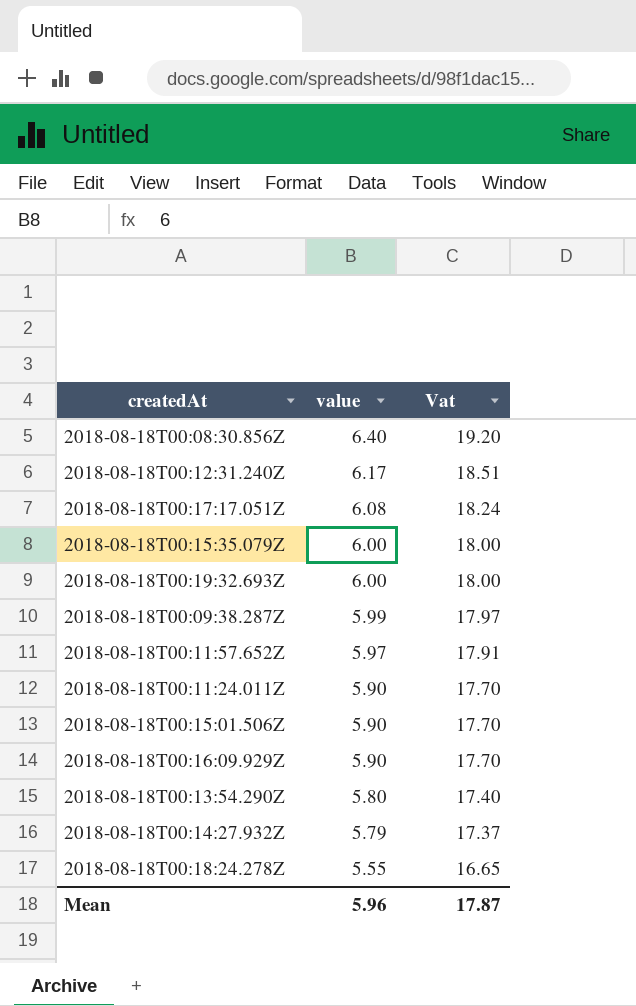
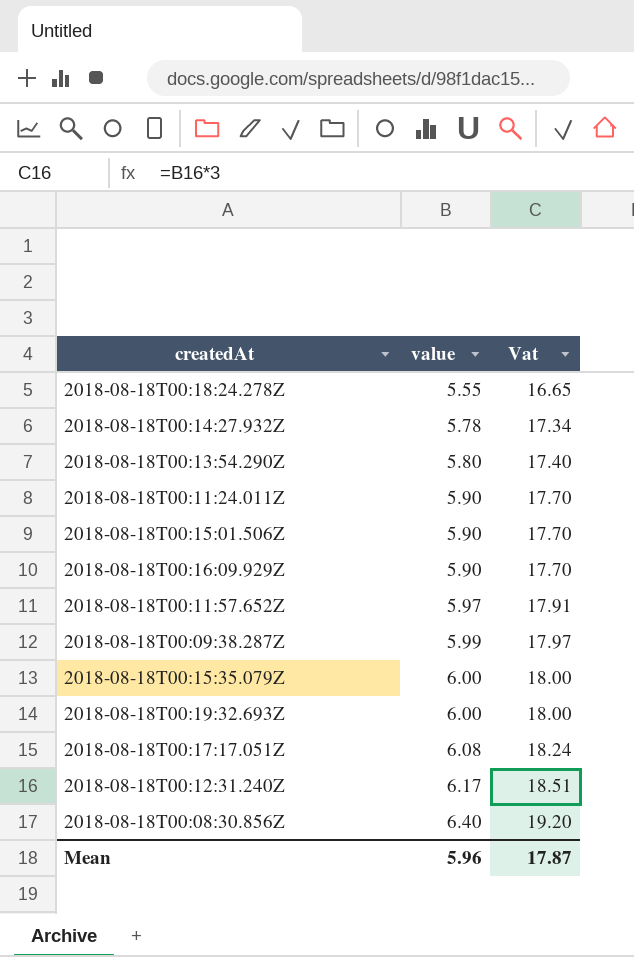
row order: value descending -> value ascending
2018-08-18T00:14:27.932Z | value: 5.79 -> 5.78
2018-08-18T00:14:27.932Z | Vat: 17.37 -> 17.34

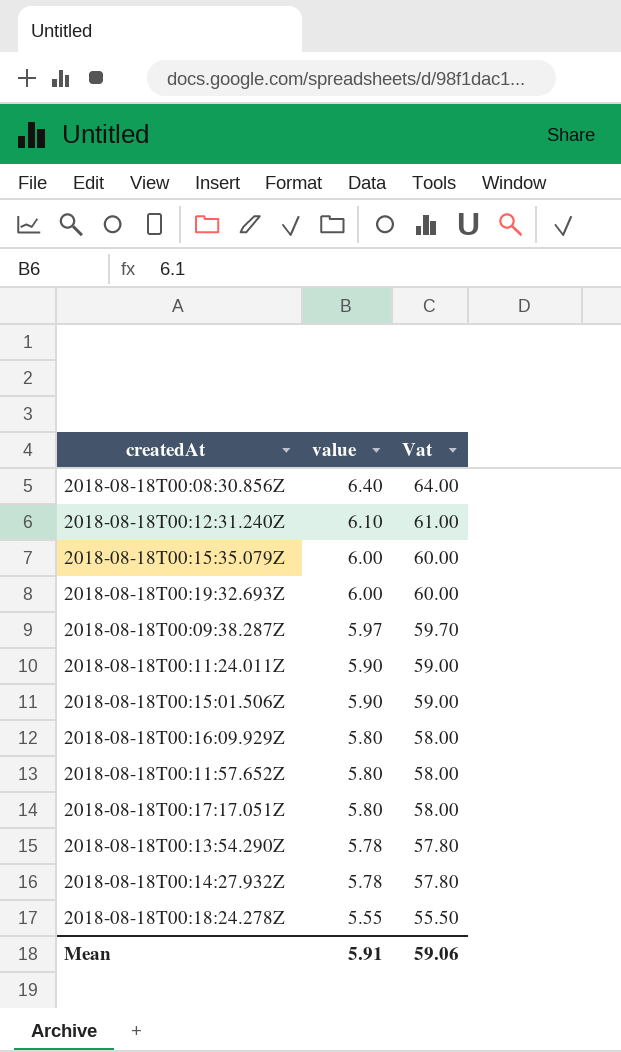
row order: value ascending -> value descending
column Vat | formula: [value] * 3 -> [value] * 10
2018-08-18T00:12:31.240Z | value: 6.17 -> 6.10
2018-08-18T00:09:38.287Z | value: 5.99 -> 5.97
2018-08-18T00:16:09.929Z | value: 5.90 -> 5.80
2018-08-18T00:11:57.652Z | value: 5.97 -> 5.80
2018-08-18T00:17:17.051Z | value: 6.08 -> 5.80
2018-08-18T00:13:54.290Z | value: 5.80 -> 5.78
Mean | value: 5.96 -> 5.91
Mean | Vat: 17.87 -> 59.06

